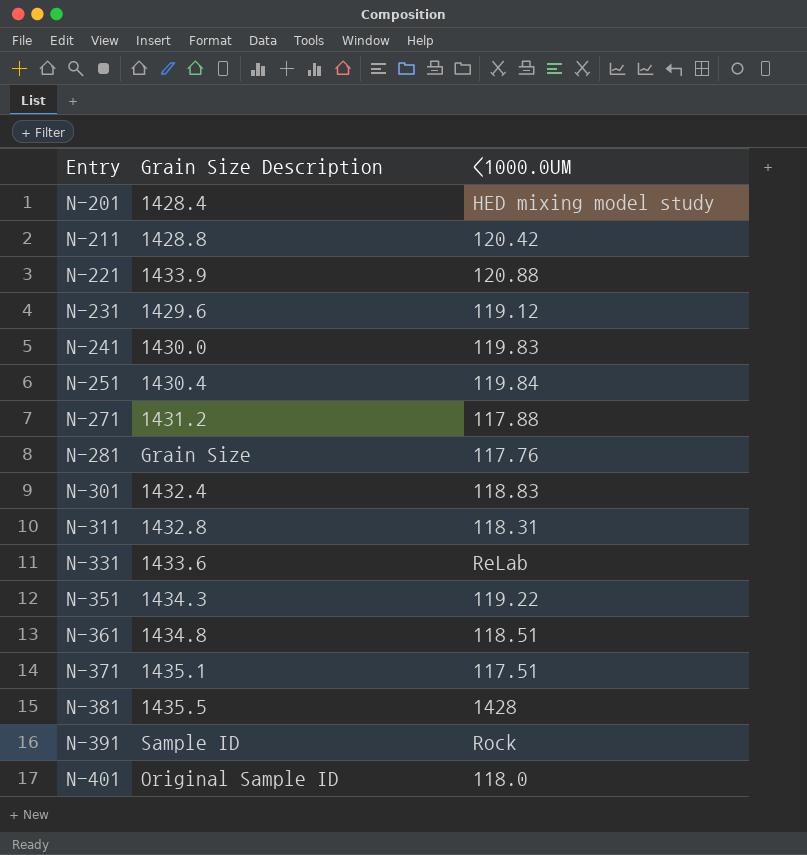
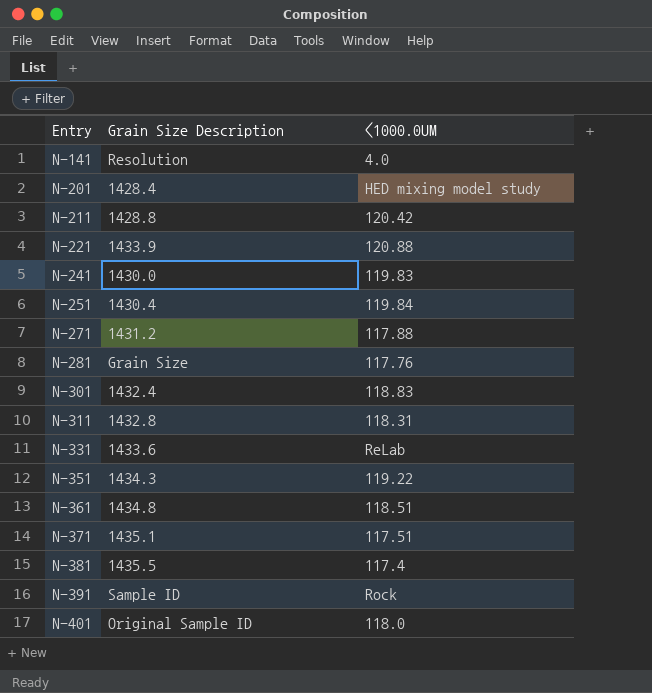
row N-231: 1429.6 | 119.12 -> none
row N-141: none -> Resolution | 4.0
N-381 | <1000.0UM: 1428 -> 117.4

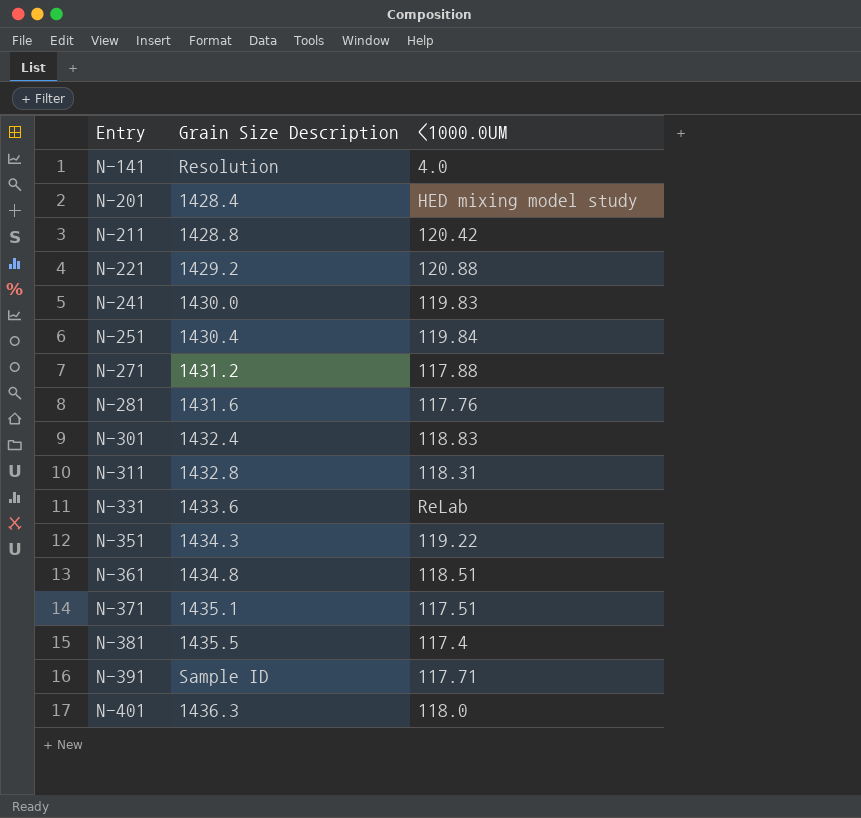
N-221 | Grain Size Description: 1433.9 -> 1429.2
N-281 | Grain Size Description: Grain Size -> 1431.6
N-391 | <1000.0UM: Rock -> 117.71
N-401 | Grain Size Description: Original Sample ID -> 1436.3

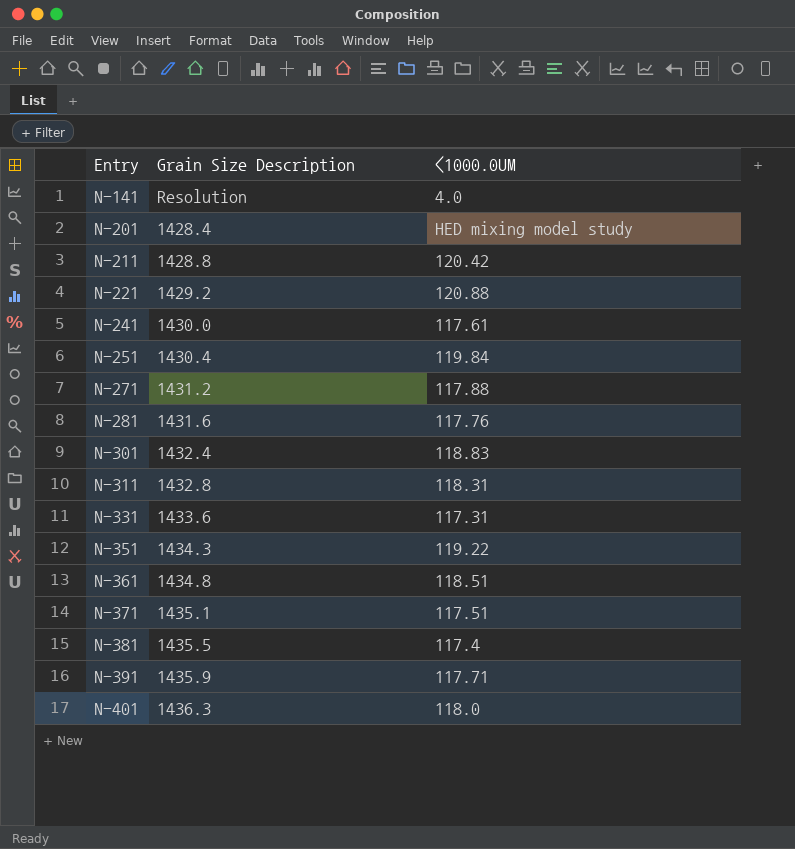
N-241 | <1000.0UM: 119.83 -> 117.61
N-331 | <1000.0UM: ReLab -> 117.31
N-391 | Grain Size Description: Sample ID -> 1435.9

